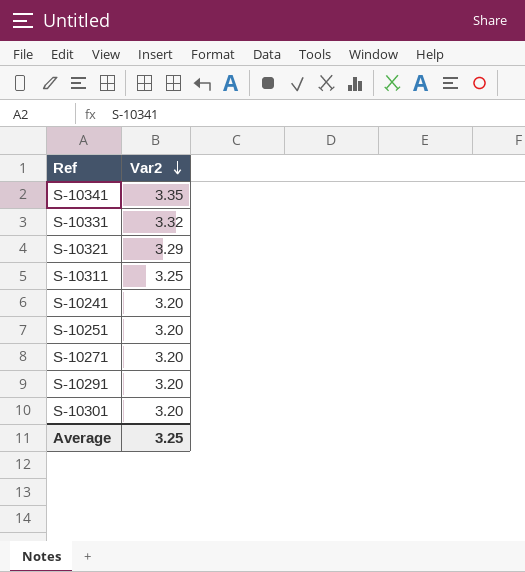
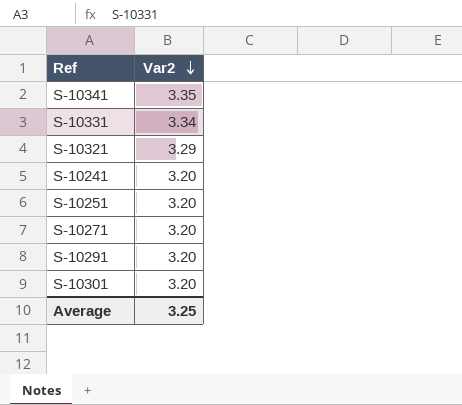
row S-10311: 3.25 -> none
S-10331 | Var2: 3.32 -> 3.34

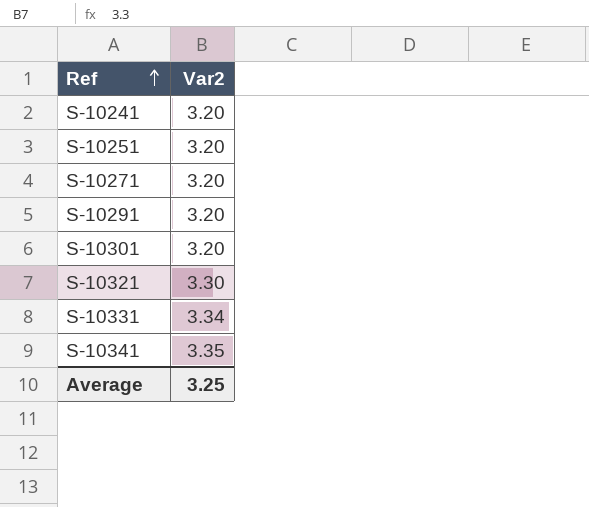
row order: Var2 descending -> Ref ascending
S-10321 | Var2: 3.29 -> 3.30

